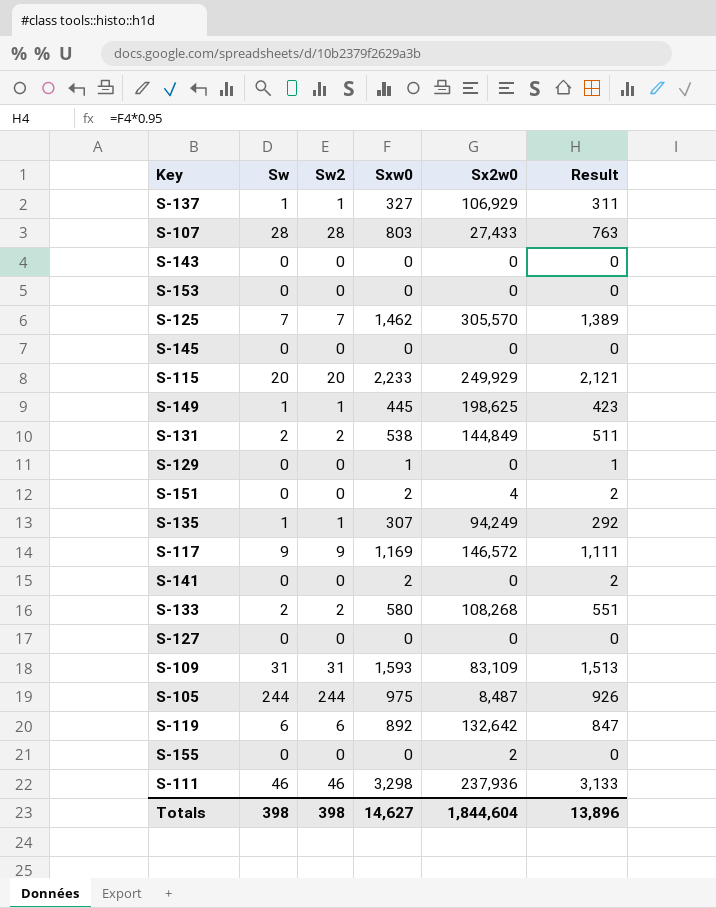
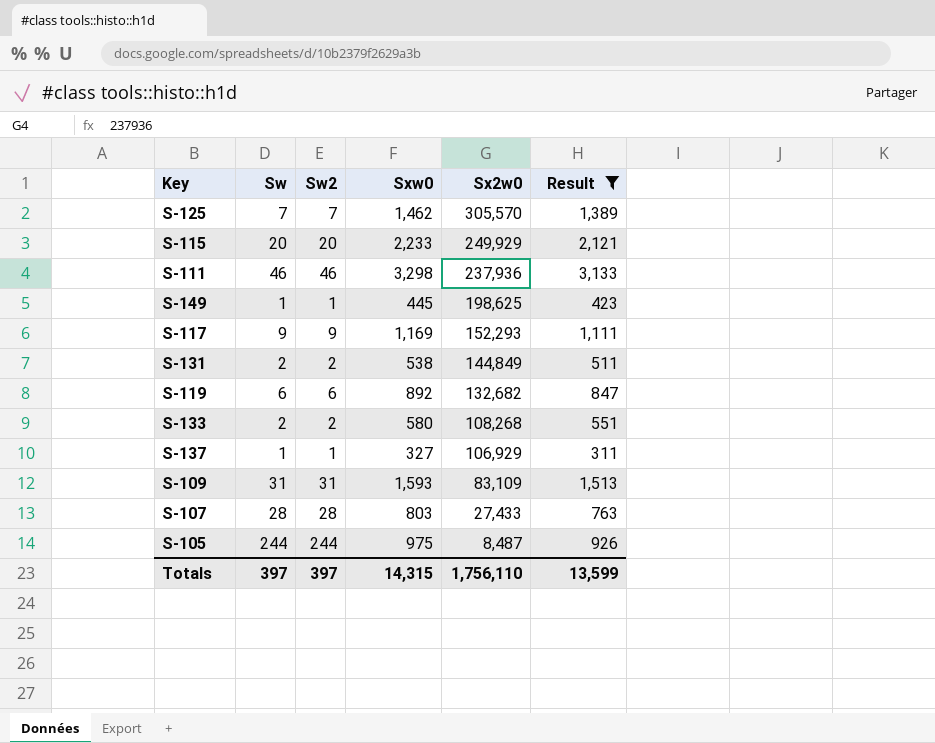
filter: none -> Result >= 311
row order: none -> Sx2w0 descending
S-117 | Sx2w0: 146,572 -> 152,293
S-119 | Sx2w0: 132,642 -> 132,682
Totals | Sw: 398 -> 397
Totals | Sw2: 398 -> 397
Totals | Sxw0: 14,627 -> 14,315
Totals | Sx2w0: 1,844,604 -> 1,756,110
Totals | Result: 13,896 -> 13,599

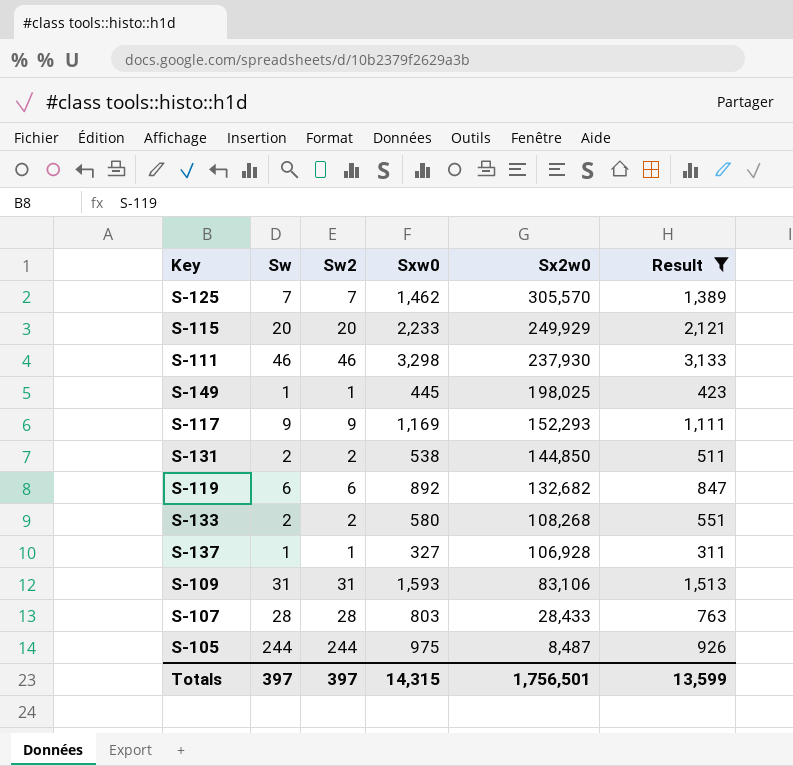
S-111 | Sx2w0: 237,936 -> 237,930
S-149 | Sx2w0: 198,625 -> 198,025
S-131 | Sx2w0: 144,849 -> 144,850
S-137 | Sx2w0: 106,929 -> 106,928
S-109 | Sx2w0: 83,109 -> 83,106
S-107 | Sx2w0: 27,433 -> 28,433
Totals | Sx2w0: 1,756,110 -> 1,756,501

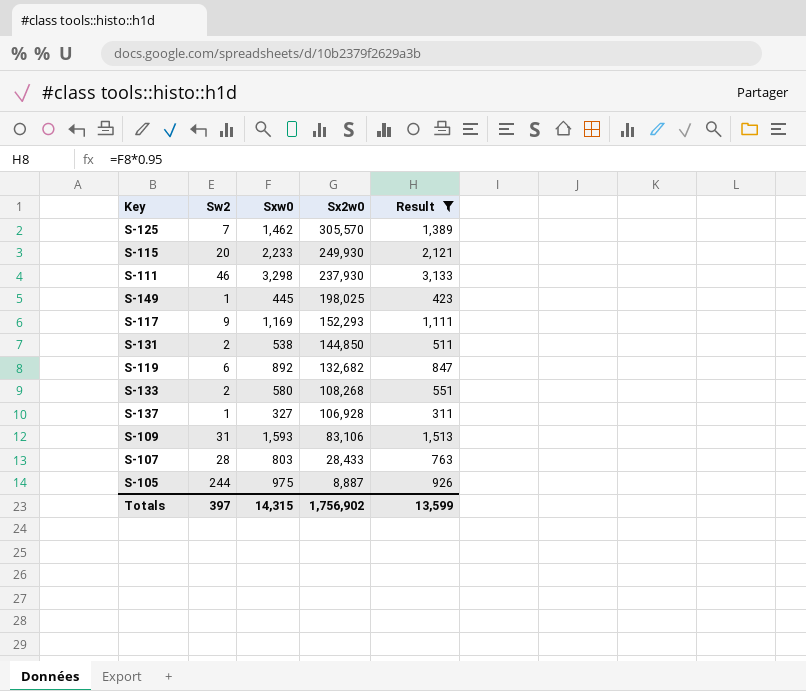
column Sw | position: 2 -> none
S-115 | Sx2w0: 249,929 -> 249,930
S-105 | Sx2w0: 8,487 -> 8,887
Totals | Sx2w0: 1,756,501 -> 1,756,902

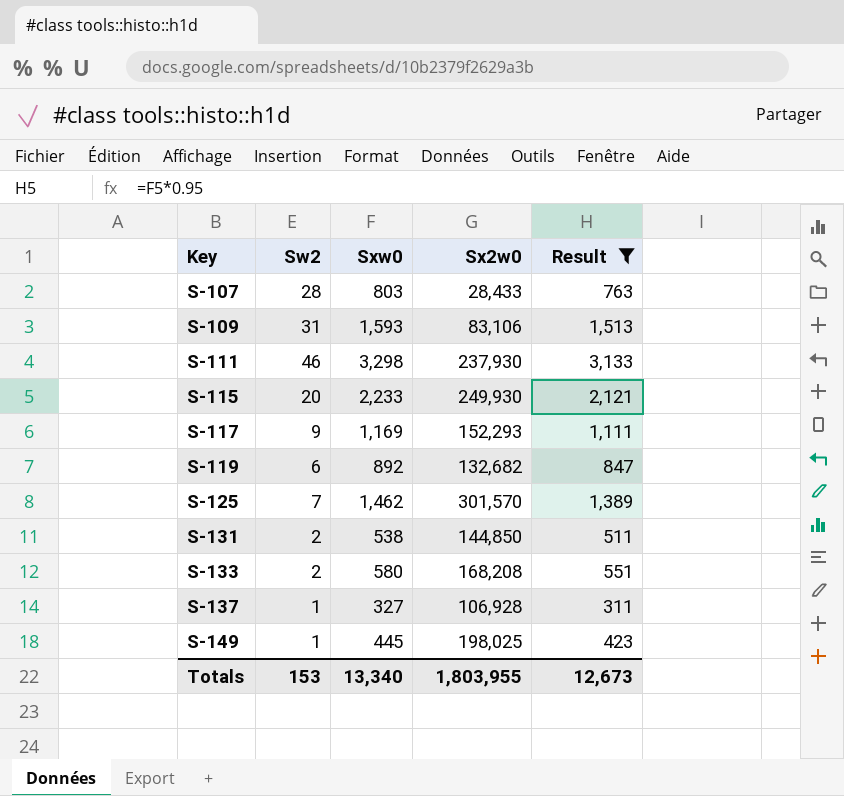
row order: Sx2w0 descending -> Key ascending
row S-105: 244 | 975 | 8,887 | 926 -> none
S-125 | Sx2w0: 305,570 -> 301,570
S-133 | Sx2w0: 108,268 -> 168,208
Totals | Sw2: 397 -> 153
Totals | Sxw0: 14,315 -> 13,340
Totals | Sx2w0: 1,756,902 -> 1,803,955
Totals | Result: 13,599 -> 12,673

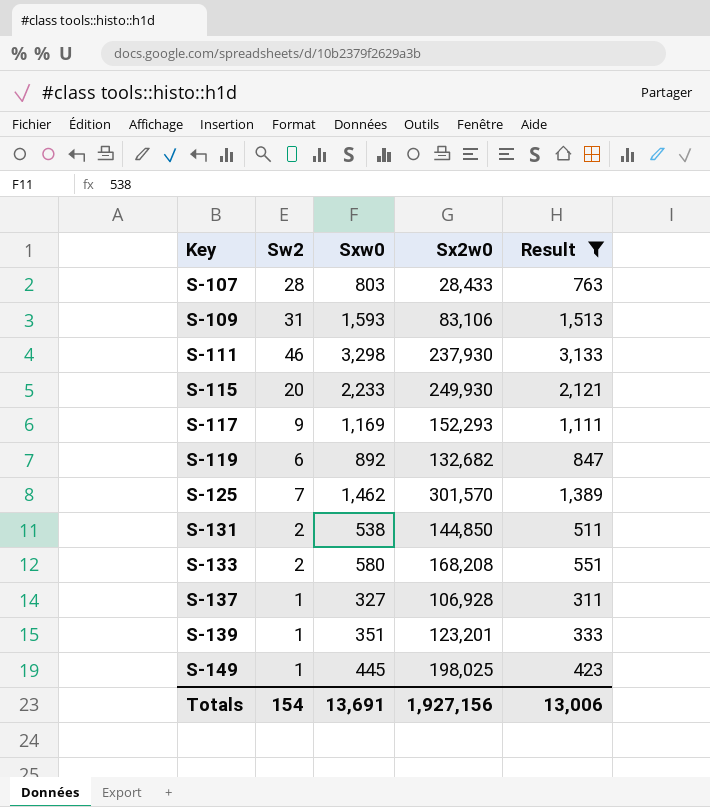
row S-139: none -> 1 | 351 | 123,201 | 333
Totals | Sw2: 153 -> 154
Totals | Sxw0: 13,340 -> 13,691
Totals | Sx2w0: 1,803,955 -> 1,927,156
Totals | Result: 12,673 -> 13,006

